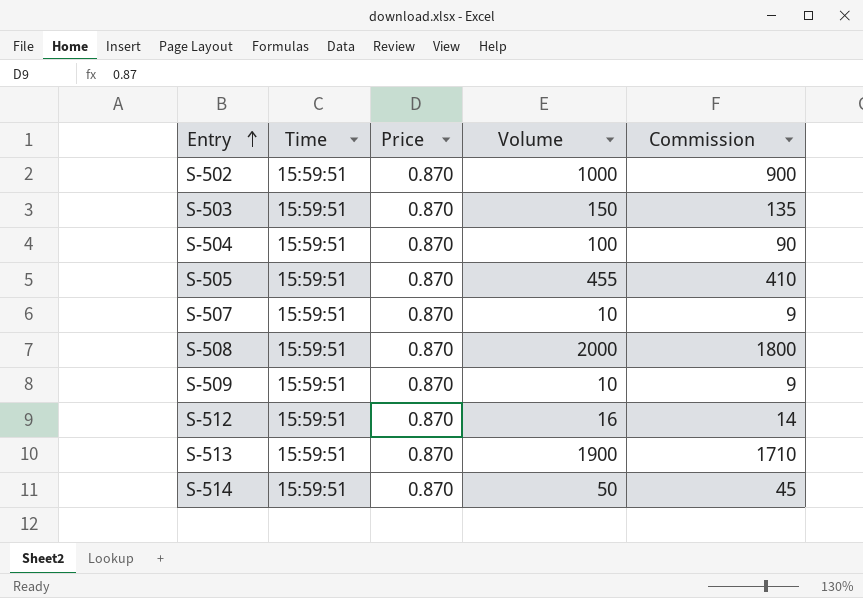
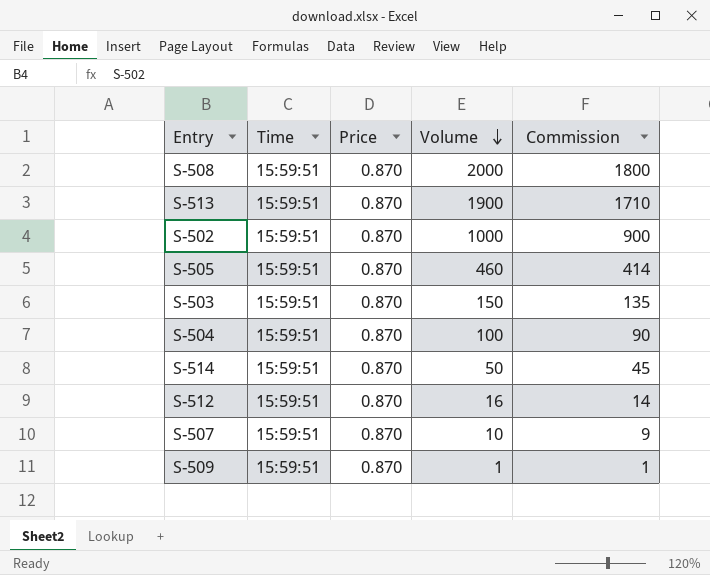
row order: Entry ascending -> Volume descending
S-505 | Volume: 455 -> 460
S-505 | Commission: 410 -> 414
S-509 | Volume: 10 -> 1
S-509 | Commission: 9 -> 1

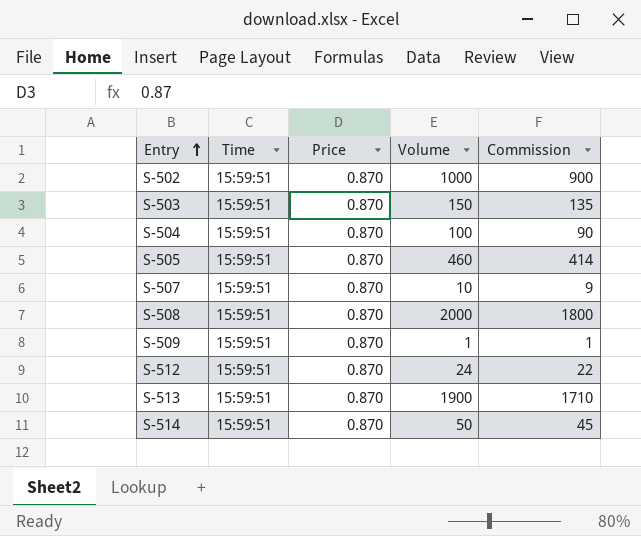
row order: Volume descending -> Entry ascending
S-512 | Volume: 16 -> 24
S-512 | Commission: 14 -> 22

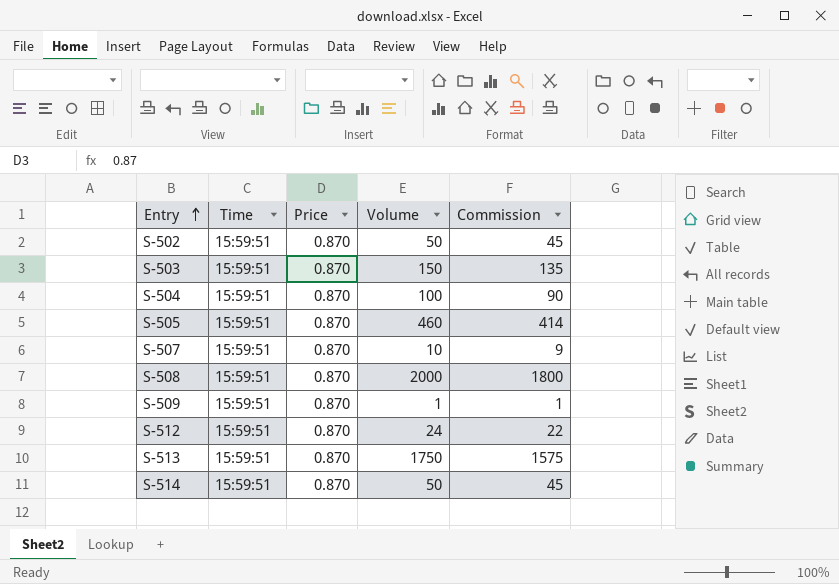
S-502 | Volume: 1000 -> 50
S-502 | Commission: 900 -> 45
S-513 | Volume: 1900 -> 1750
S-513 | Commission: 1710 -> 1575

